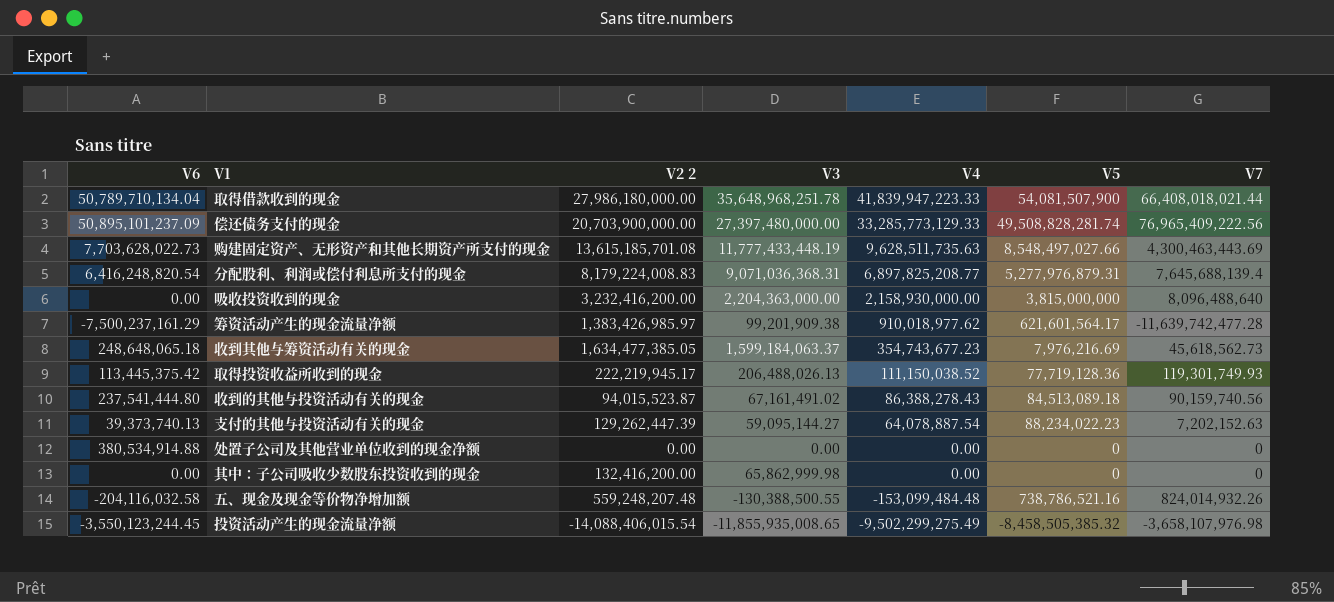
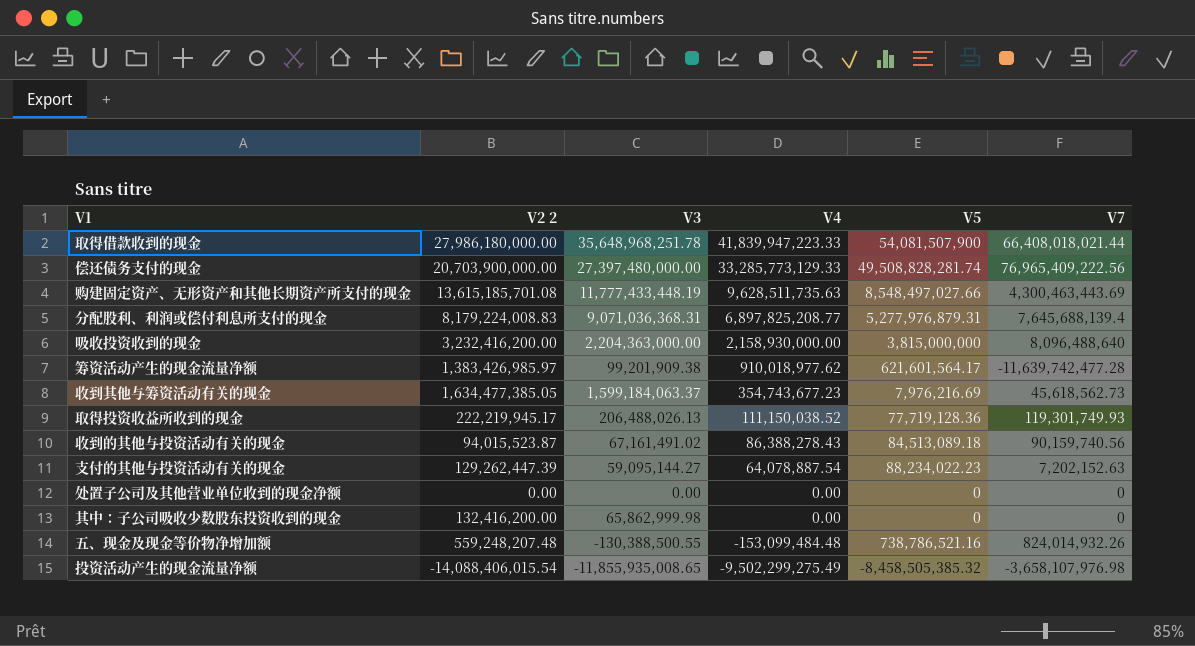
column V6 | position: 1 -> none

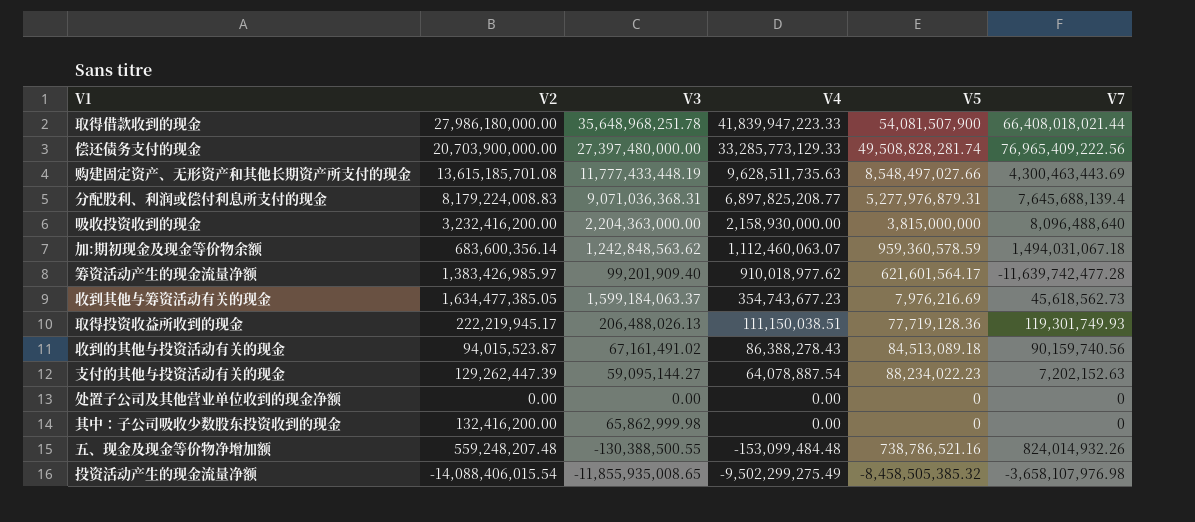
column name: V2 2 -> V2
row 加:期初现金及现金等价物余额: none -> 683,600,356.14 | 1,242,848,563.62 | 1,112,460,063.07 | 959,360,578.59 | 1,494,031,067.18
筹资活动产生的现金流量净额 | V3: 99,201,909.38 -> 99,201,909.40
取得投资收益所收到的现金 | V4: 111,150,038.52 -> 111,150,038.51

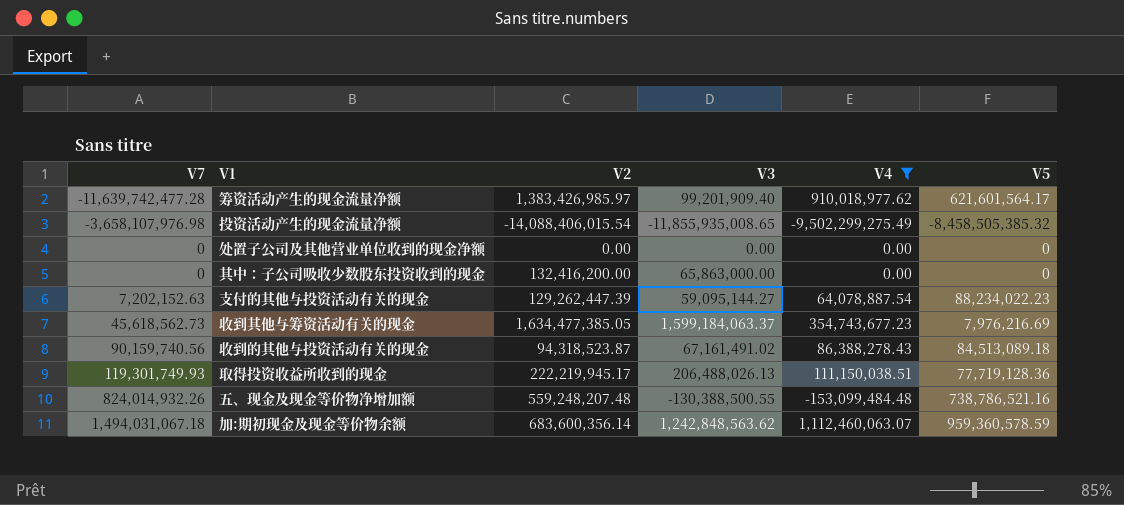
filter: none -> V4 <= 1,112,460,063.07
row order: V4 descending -> V7 ascending
column V7 | position: 6 -> 1
其中：子公司吸收少数股东投资收到的现金 | V3: 65,862,999.98 -> 65,863,000.00
收到的其他与投资活动有关的现金 | V2: 94,015,523.87 -> 94,318,523.87

